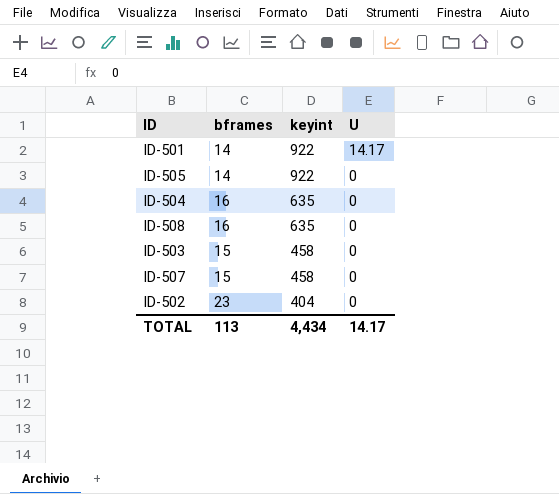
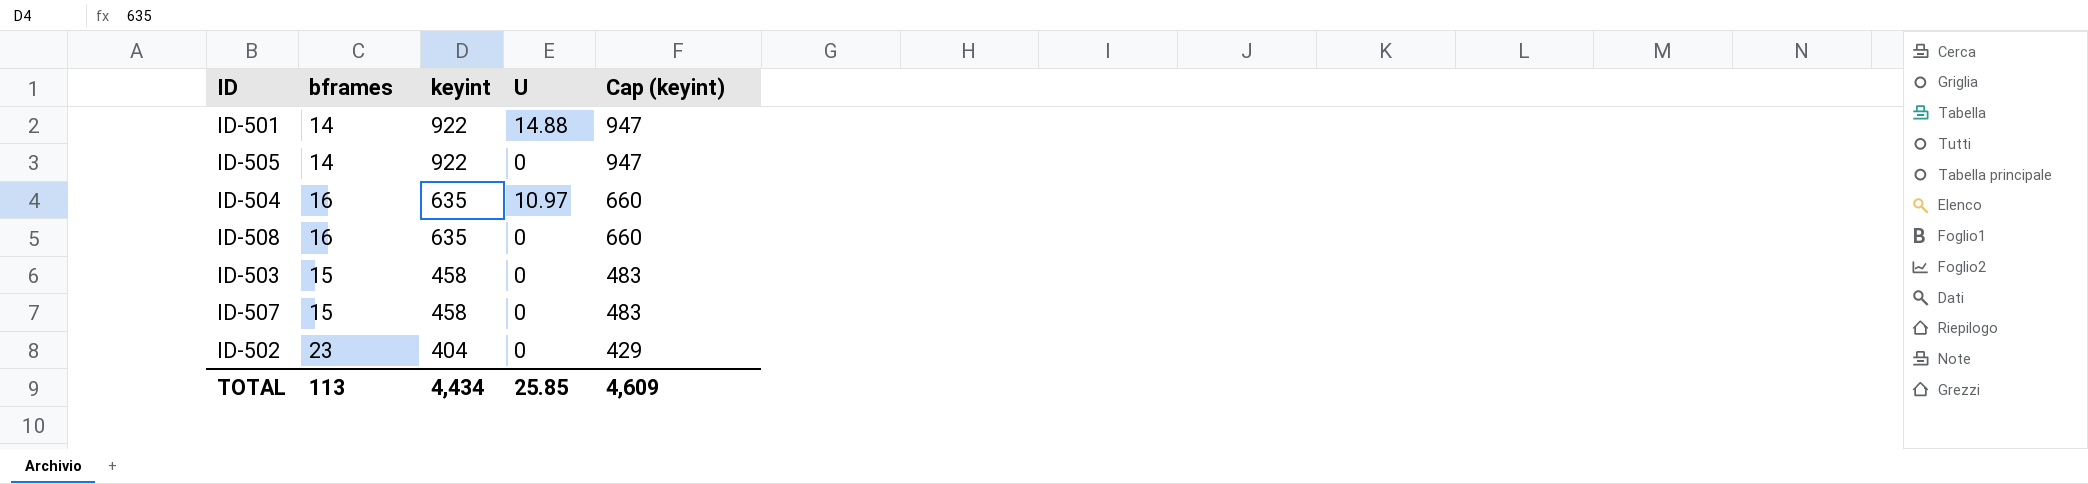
column Cap (keyint) | formula: none -> [keyint] + 25
ID-501 | U: 14.17 -> 14.88
ID-504 | U: 0 -> 10.97
TOTAL | U: 14.17 -> 25.85

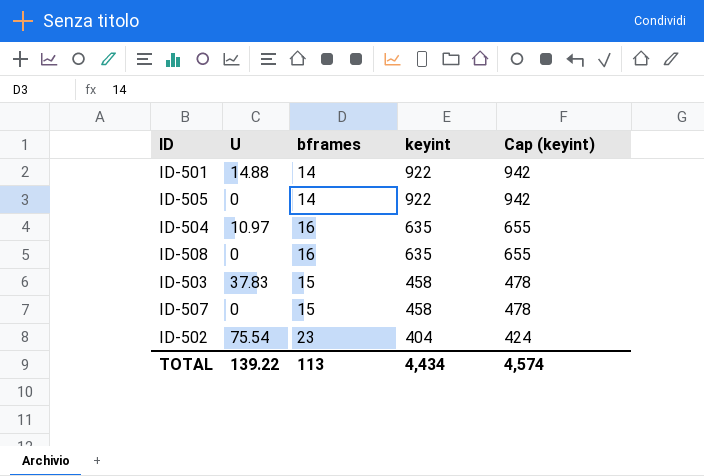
column U | position: 4 -> 2
column Cap (keyint) | formula: [keyint] + 25 -> [keyint] + 20
ID-503 | U: 0 -> 37.83
ID-502 | U: 0 -> 75.54
TOTAL | U: 25.85 -> 139.22
TOTAL | Cap (keyint): 4,609 -> 4,574

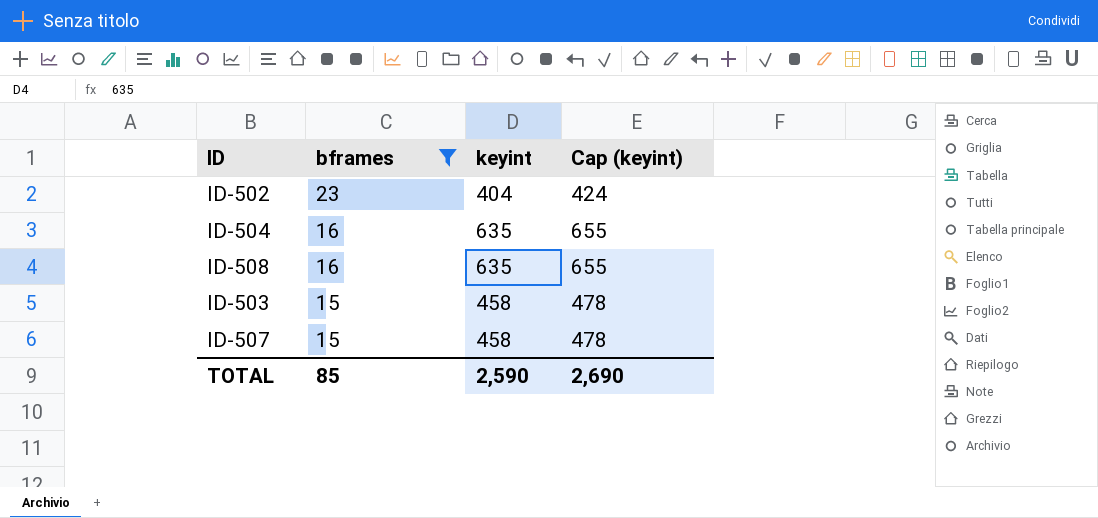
filter: none -> bframes != 14
row order: keyint descending -> bframes descending
column U | position: 2 -> none
TOTAL | bframes: 113 -> 85
TOTAL | keyint: 4,434 -> 2,590
TOTAL | Cap (keyint): 4,574 -> 2,690

